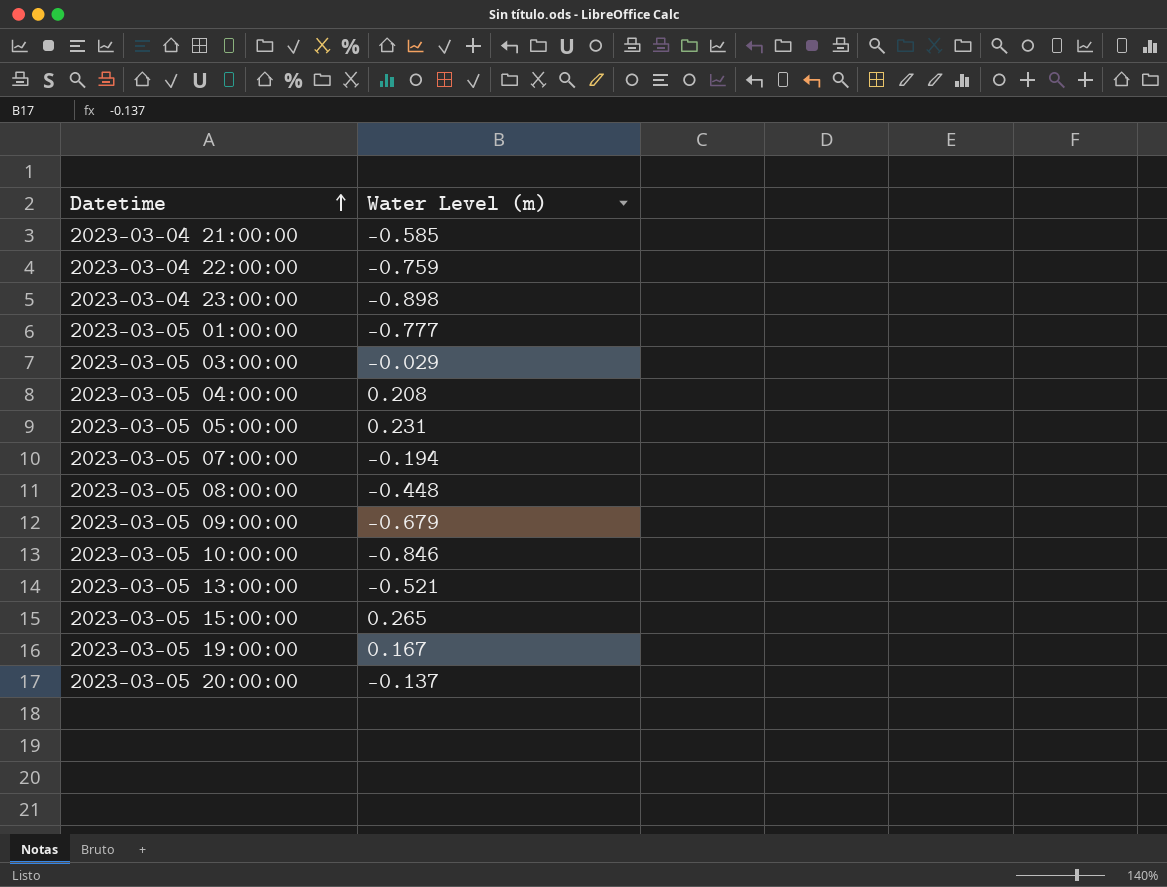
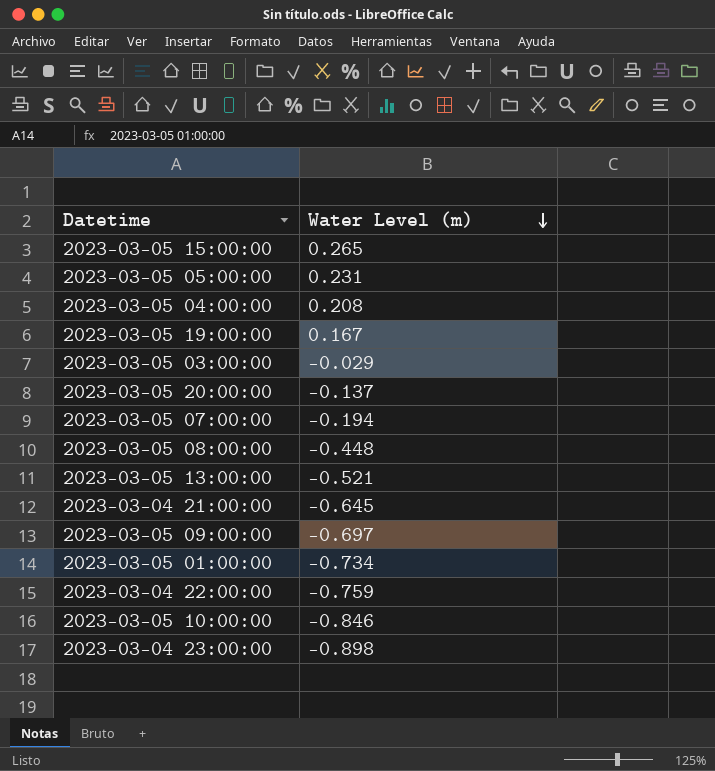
row order: Datetime ascending -> Water Level (m) descending
2023-03-04 21:00:00 | Water Level (m): -0.585 -> -0.645
2023-03-05 09:00:00 | Water Level (m): -0.679 -> -0.697
2023-03-05 01:00:00 | Water Level (m): -0.777 -> -0.734

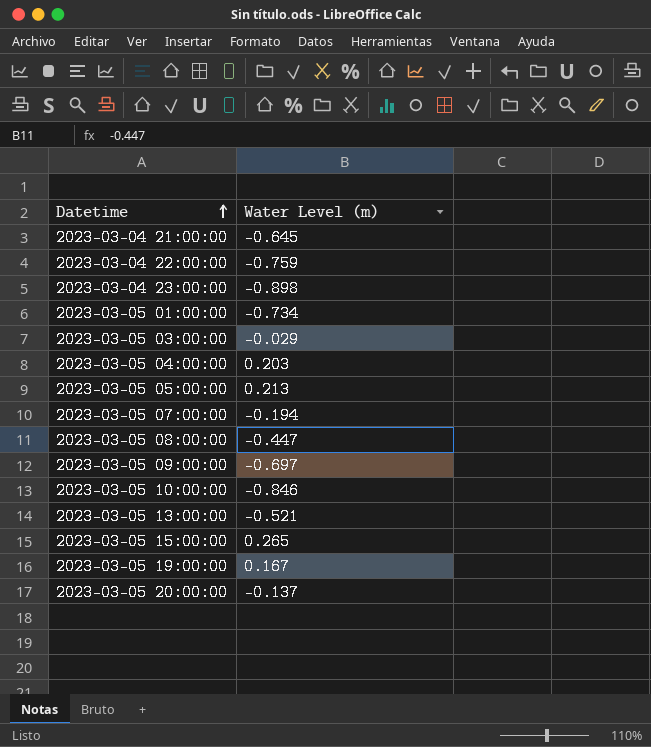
row order: Water Level (m) descending -> Datetime ascending
2023-03-05 04:00:00 | Water Level (m): 0.208 -> 0.203
2023-03-05 05:00:00 | Water Level (m): 0.231 -> 0.213
2023-03-05 08:00:00 | Water Level (m): -0.448 -> -0.447

